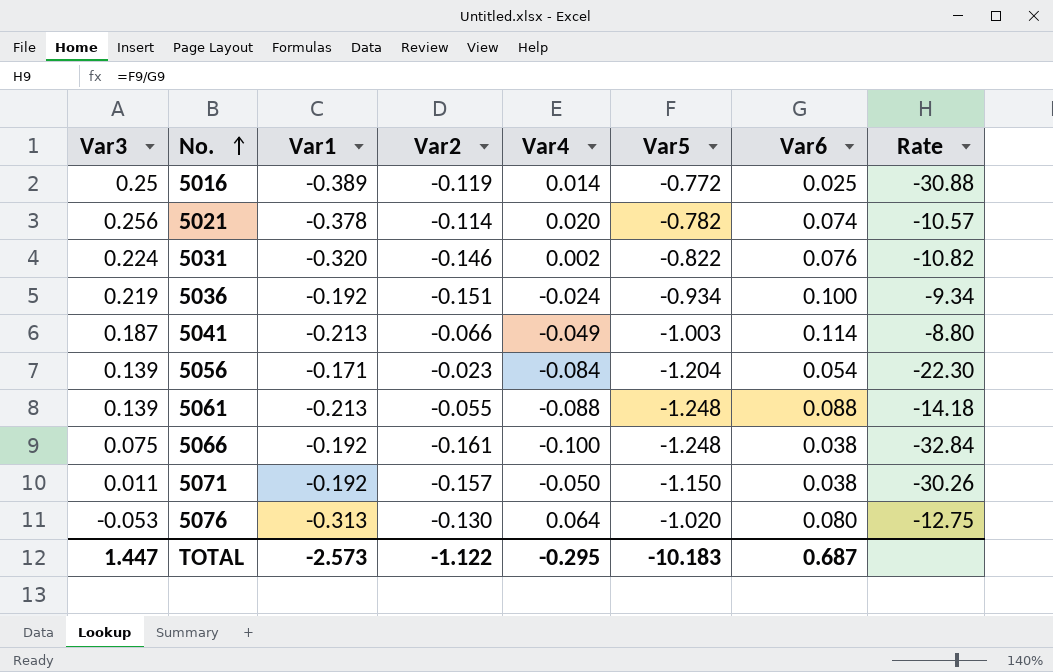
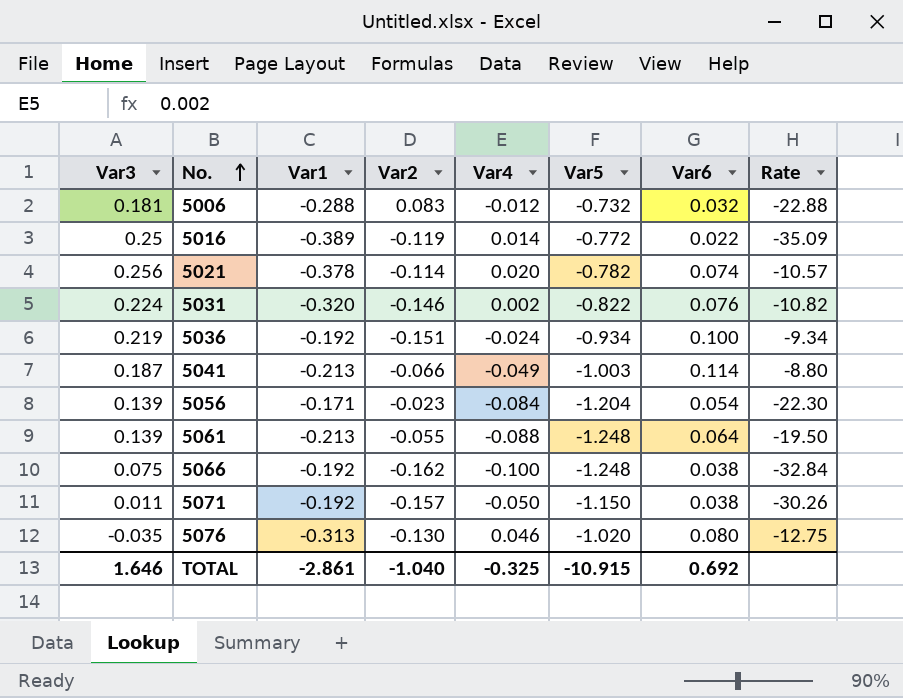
row 5006: none -> 0.181 | -0.288 | 0.083 | -0.012 | -0.732 | 0.032 | -22.88
5016 | Var6: 0.025 -> 0.022
5016 | Rate: -30.88 -> -35.09
5061 | Var6: 0.088 -> 0.064
5061 | Rate: -14.18 -> -19.50
5066 | Var2: -0.161 -> -0.162
5076 | Var3: -0.053 -> -0.035
5076 | Var4: 0.064 -> 0.046
TOTAL | Var3: 1.447 -> 1.646
TOTAL | Var1: -2.573 -> -2.861
TOTAL | Var2: -1.122 -> -1.040
TOTAL | Var4: -0.295 -> -0.325
TOTAL | Var5: -10.183 -> -10.915
TOTAL | Var6: 0.687 -> 0.692

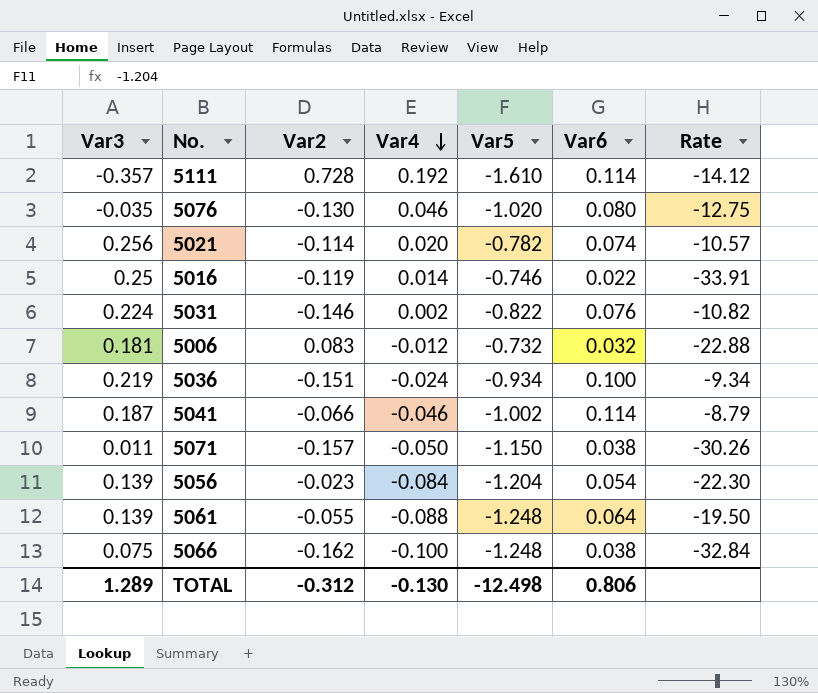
row order: No. ascending -> Var4 descending
column Var1 | position: 3 -> none
row 5111: none -> -0.357 | 0.728 | 0.192 | -1.610 | 0.114 | -14.12
5016 | Var5: -0.772 -> -0.746
5016 | Rate: -35.09 -> -33.91
5041 | Var4: -0.049 -> -0.046
5041 | Var5: -1.003 -> -1.002
5041 | Rate: -8.80 -> -8.79
TOTAL | Var3: 1.646 -> 1.289
TOTAL | Var2: -1.040 -> -0.312
TOTAL | Var4: -0.325 -> -0.130
TOTAL | Var5: -10.915 -> -12.498
TOTAL | Var6: 0.692 -> 0.806

